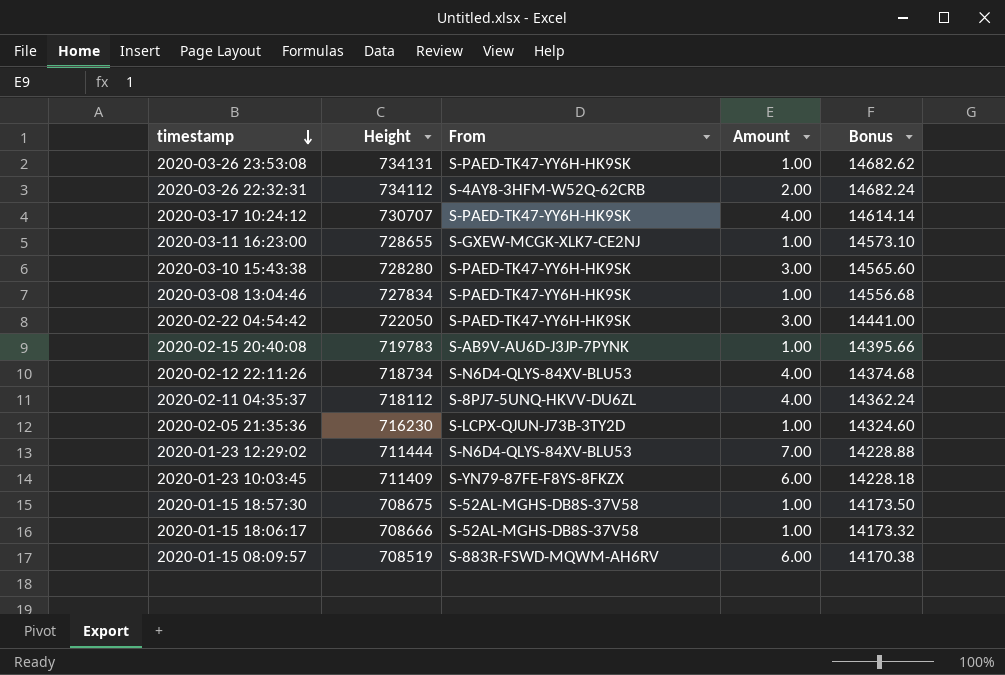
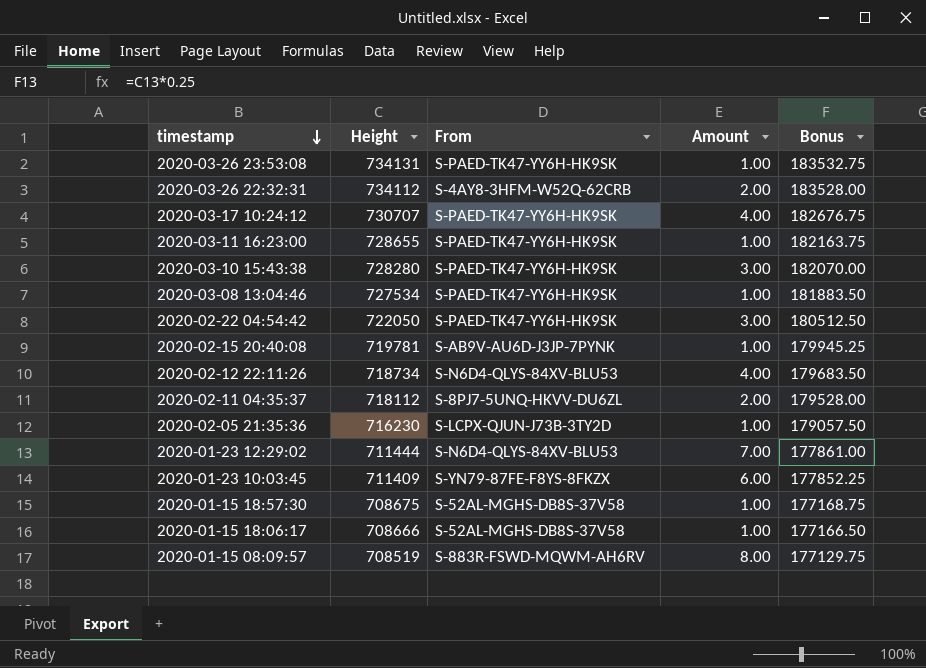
column Bonus | formula: [Height] * 0.02 -> [Height] * 0.25
2020-03-11 16:23:00 | From: S-GXEW-MCGK-XLK7-CE2NJ -> S-PAED-TK47-YY6H-HK9SK
2020-03-08 13:04:46 | Height: 727834 -> 727534
2020-02-15 20:40:08 | Height: 719783 -> 719781
2020-02-11 04:35:37 | Amount: 4.00 -> 2.00
2020-01-15 08:09:57 | Amount: 6.00 -> 8.00

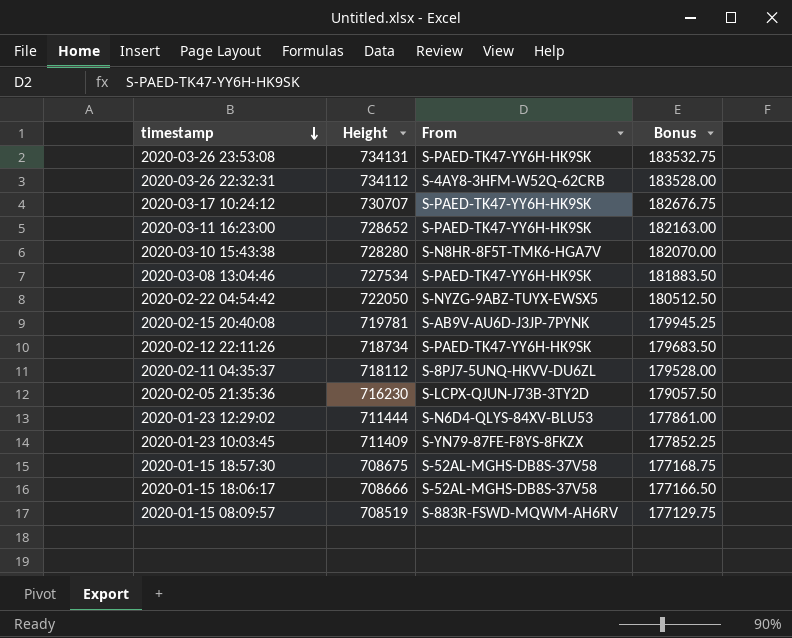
column Amount | position: 4 -> none
2020-03-11 16:23:00 | Height: 728655 -> 728652
2020-03-11 16:23:00 | Bonus: 182163.75 -> 182163.00
2020-03-10 15:43:38 | From: S-PAED-TK47-YY6H-HK9SK -> S-N8HR-8F5T-TMK6-HGA7V
2020-02-22 04:54:42 | From: S-PAED-TK47-YY6H-HK9SK -> S-NYZG-9ABZ-TUYX-EWSX5
2020-02-12 22:11:26 | From: S-N6D4-QLYS-84XV-BLU53 -> S-PAED-TK47-YY6H-HK9SK

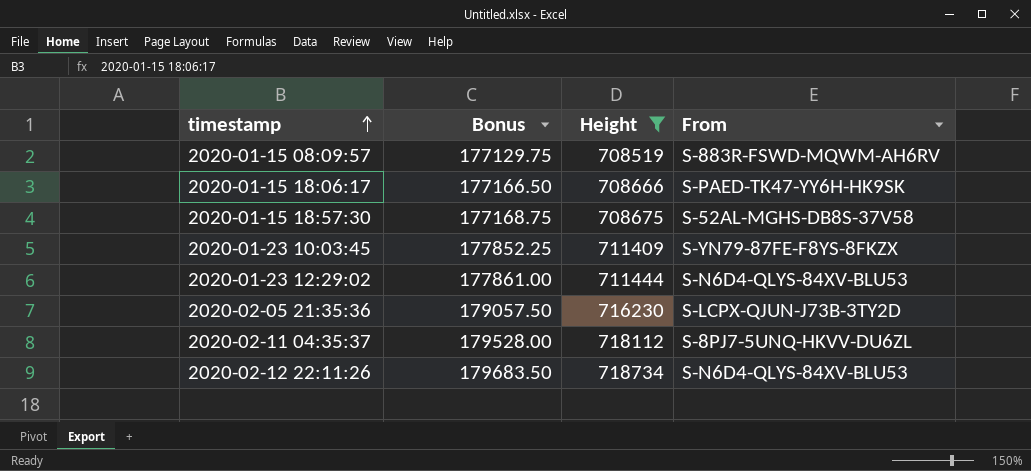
filter: none -> Height <= 718734
row order: timestamp descending -> timestamp ascending
column Bonus | position: 4 -> 2
2020-01-15 18:06:17 | From: S-52AL-MGHS-DB8S-37V58 -> S-PAED-TK47-YY6H-HK9SK
2020-02-12 22:11:26 | From: S-PAED-TK47-YY6H-HK9SK -> S-N6D4-QLYS-84XV-BLU53

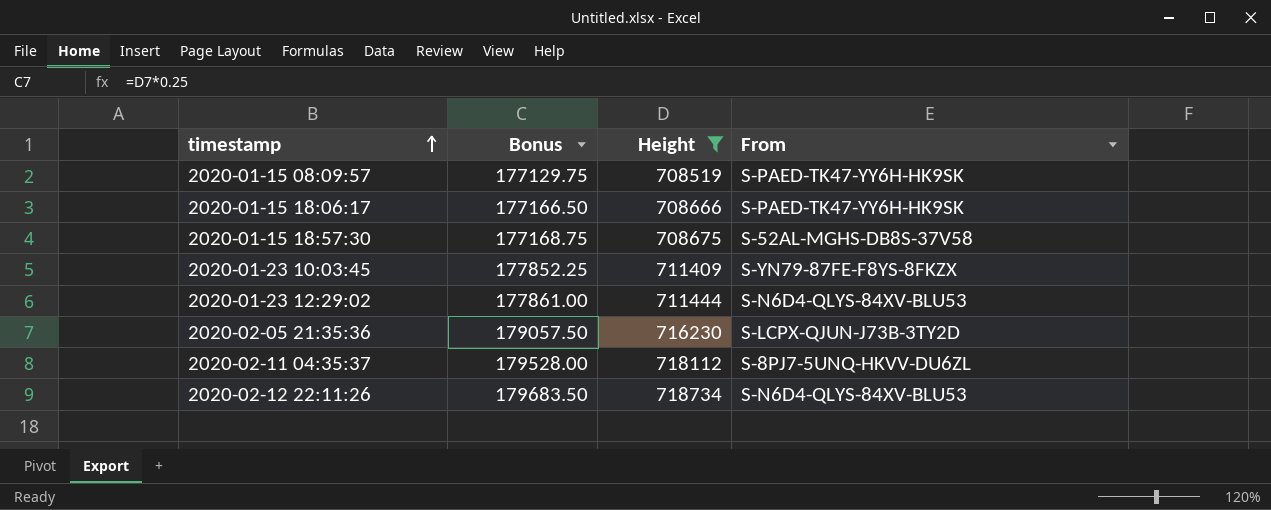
2020-01-15 08:09:57 | From: S-883R-FSWD-MQWM-AH6RV -> S-PAED-TK47-YY6H-HK9SK

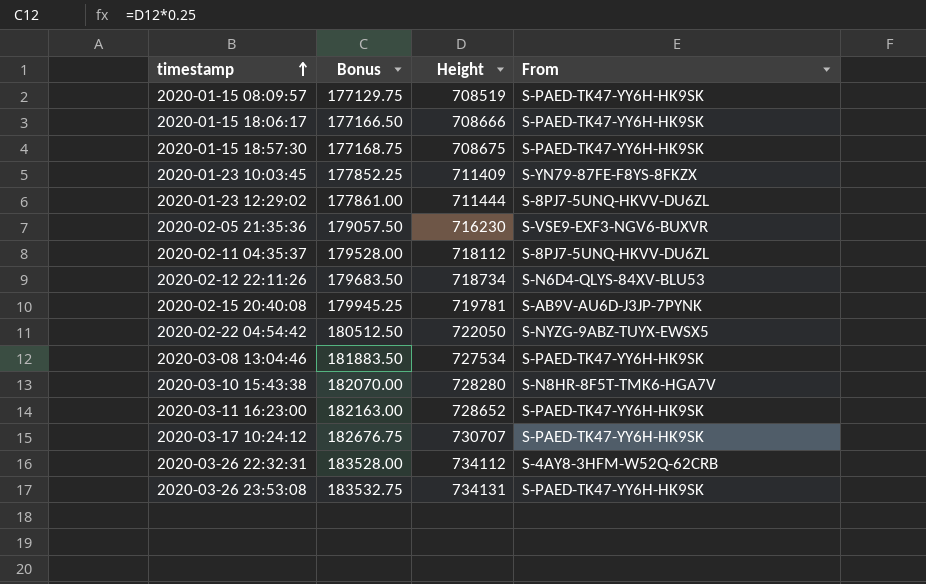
filter: Height <= 718734 -> none
2020-01-15 18:57:30 | From: S-52AL-MGHS-DB8S-37V58 -> S-PAED-TK47-YY6H-HK9SK
2020-01-23 12:29:02 | From: S-N6D4-QLYS-84XV-BLU53 -> S-8PJ7-5UNQ-HKVV-DU6ZL
2020-02-05 21:35:36 | From: S-LCPX-QJUN-J73B-3TY2D -> S-VSE9-EXF3-NGV6-BUXVR

